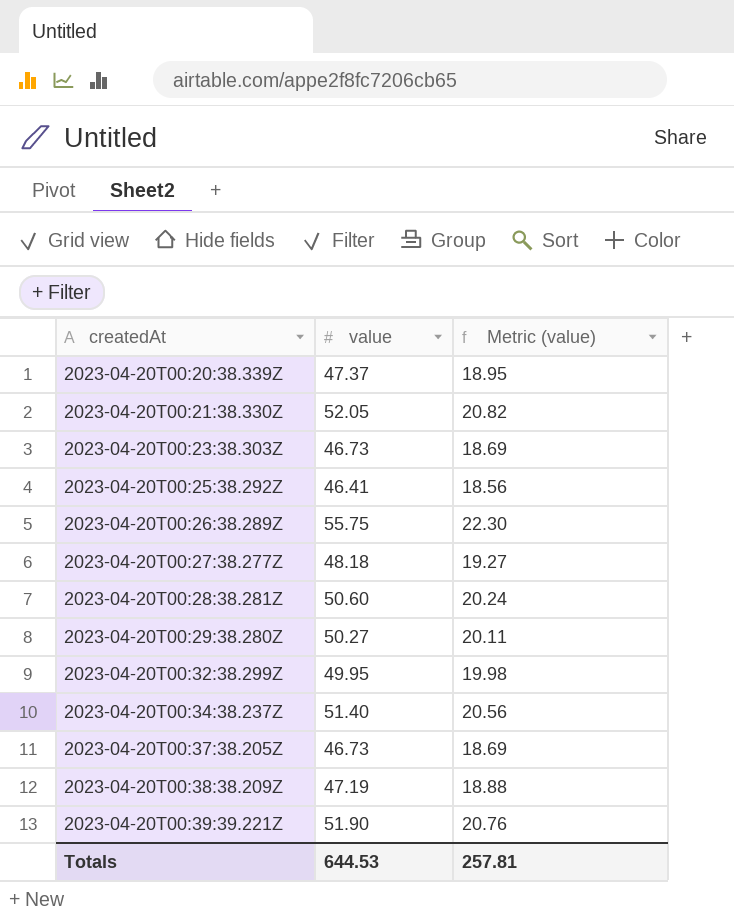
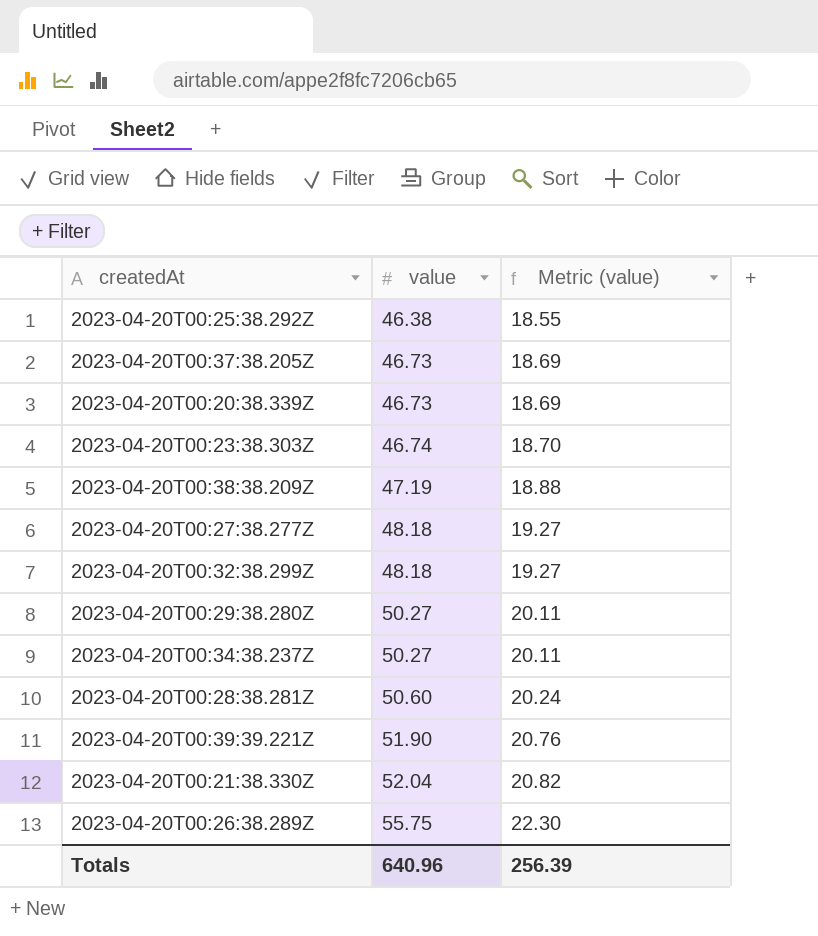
row order: createdAt ascending -> value ascending
2023-04-20T00:25:38.292Z | value: 46.41 -> 46.38
2023-04-20T00:25:38.292Z | Metric (value): 18.56 -> 18.55
2023-04-20T00:20:38.339Z | value: 47.37 -> 46.73
2023-04-20T00:20:38.339Z | Metric (value): 18.95 -> 18.69
2023-04-20T00:23:38.303Z | value: 46.73 -> 46.74
2023-04-20T00:23:38.303Z | Metric (value): 18.69 -> 18.70
2023-04-20T00:32:38.299Z | value: 49.95 -> 48.18
2023-04-20T00:32:38.299Z | Metric (value): 19.98 -> 19.27
2023-04-20T00:34:38.237Z | value: 51.40 -> 50.27
2023-04-20T00:34:38.237Z | Metric (value): 20.56 -> 20.11
2023-04-20T00:21:38.330Z | value: 52.05 -> 52.04
Totals | value: 644.53 -> 640.96
Totals | Metric (value): 257.81 -> 256.39

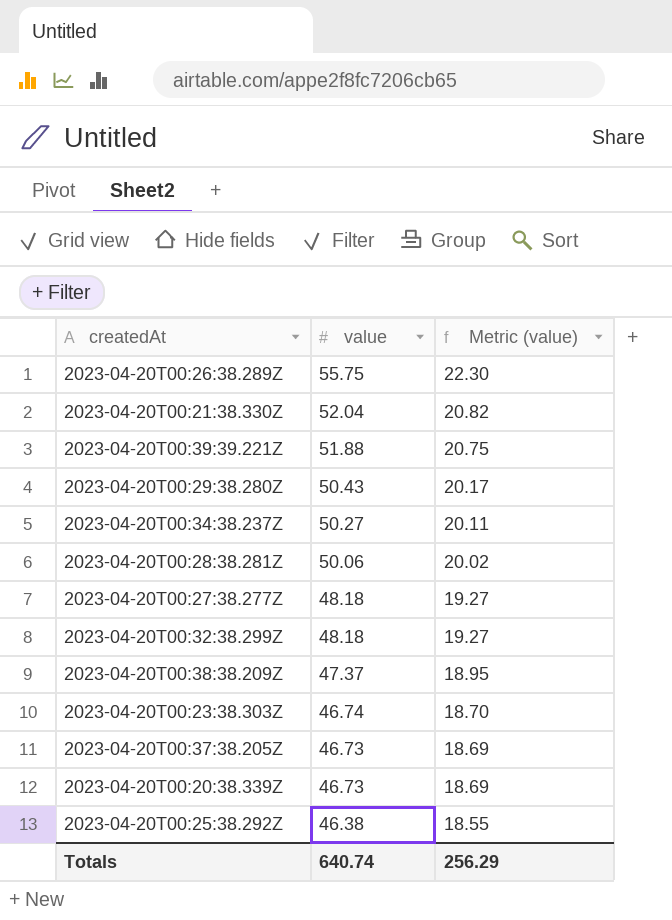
row order: value ascending -> value descending
2023-04-20T00:39:39.221Z | value: 51.90 -> 51.88
2023-04-20T00:39:39.221Z | Metric (value): 20.76 -> 20.75
2023-04-20T00:29:38.280Z | value: 50.27 -> 50.43
2023-04-20T00:29:38.280Z | Metric (value): 20.11 -> 20.17
2023-04-20T00:28:38.281Z | value: 50.60 -> 50.06
2023-04-20T00:28:38.281Z | Metric (value): 20.24 -> 20.02
2023-04-20T00:38:38.209Z | value: 47.19 -> 47.37
2023-04-20T00:38:38.209Z | Metric (value): 18.88 -> 18.95
Totals | value: 640.96 -> 640.74
Totals | Metric (value): 256.39 -> 256.29

